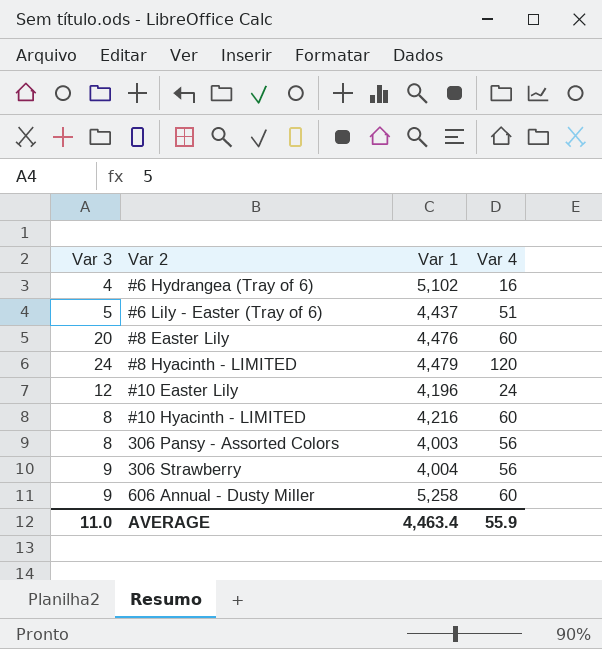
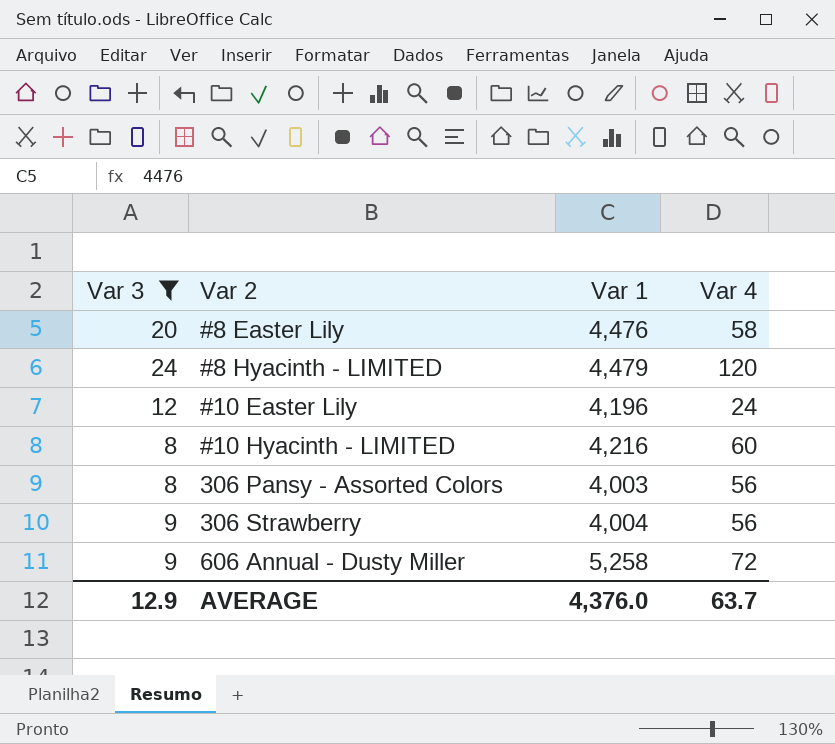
filter: none -> Var 3 >= 8
#8 Easter Lily | Var 4: 60 -> 58
606 Annual - Dusty Miller | Var 4: 60 -> 72
AVERAGE | Var 3: 11.0 -> 12.9
AVERAGE | Var 1: 4,463.4 -> 4,376.0
AVERAGE | Var 4: 55.9 -> 63.7

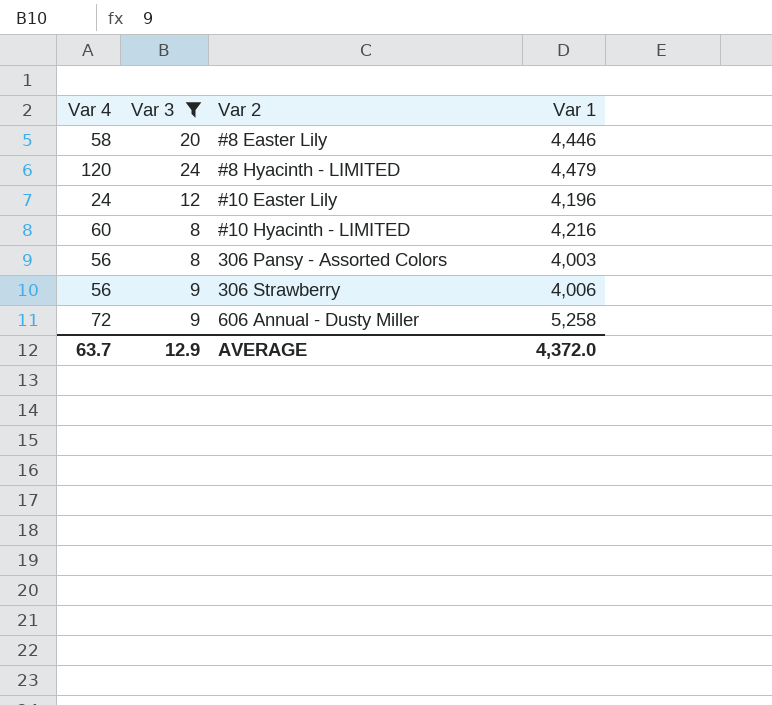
column Var 4 | position: 4 -> 1
#8 Easter Lily | Var 1: 4,476 -> 4,446
306 Strawberry | Var 1: 4,004 -> 4,006
AVERAGE | Var 1: 4,376.0 -> 4,372.0

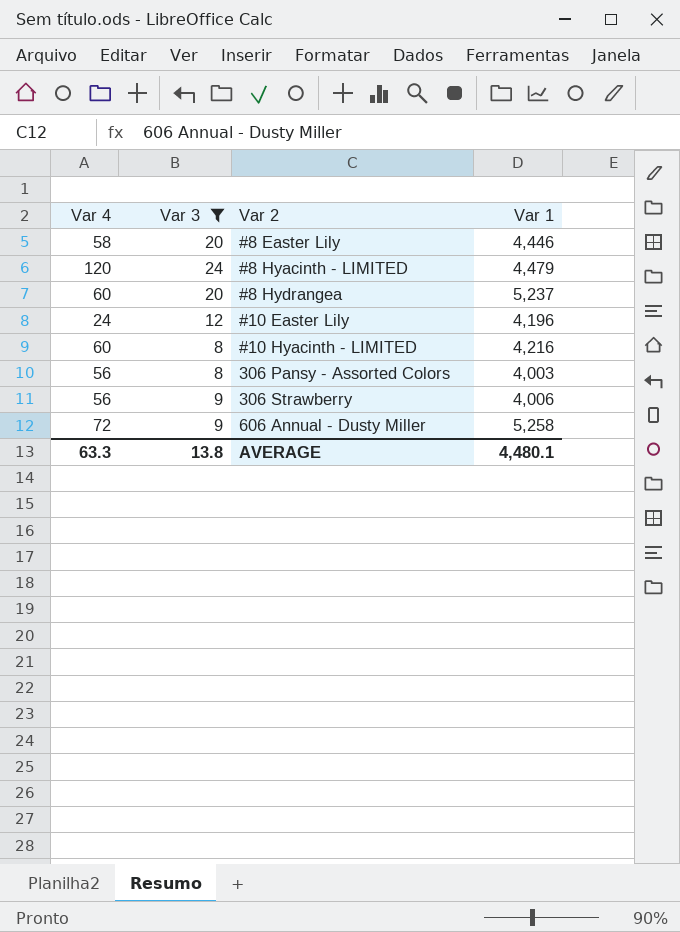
row #8 Hydrangea: none -> 60 | 20 | 5,237
AVERAGE | Var 4: 63.7 -> 63.3
AVERAGE | Var 3: 12.9 -> 13.8
AVERAGE | Var 1: 4,372.0 -> 4,480.1

